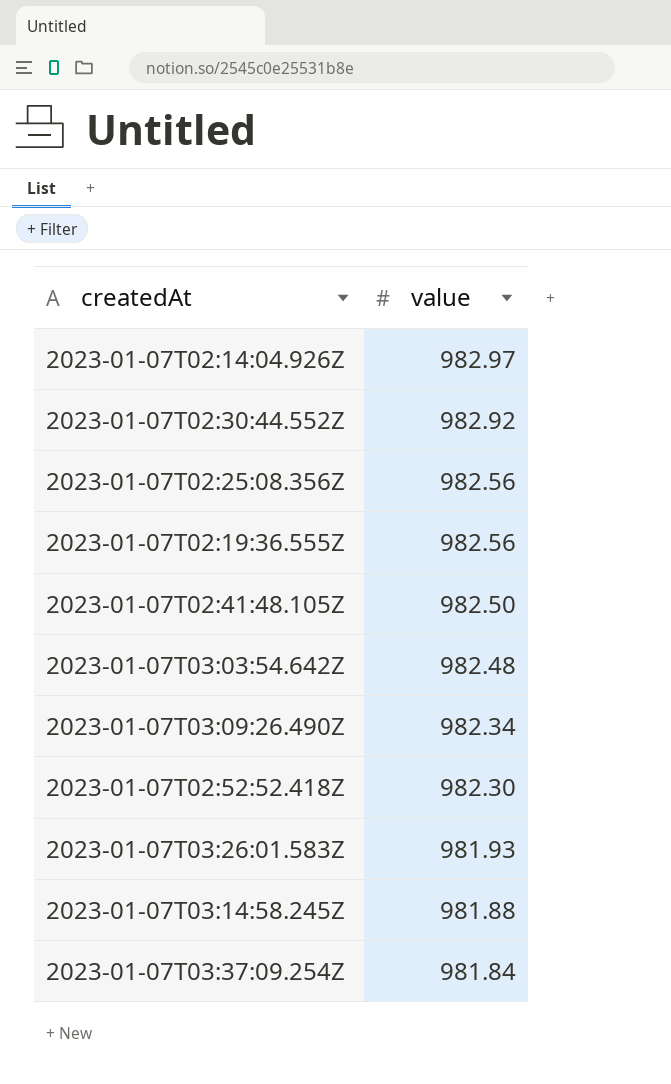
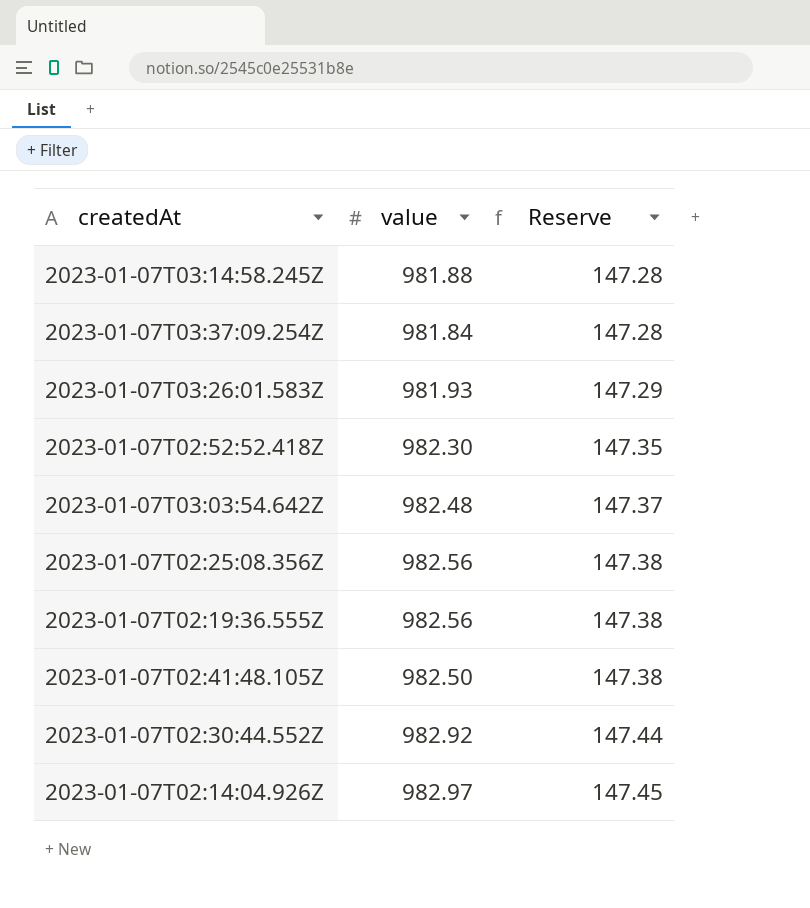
row order: value descending -> Reserve ascending
column Reserve | formula: none -> [value] * 0.15
row 2023-01-07T03:09:26.490Z: 982.34 -> none

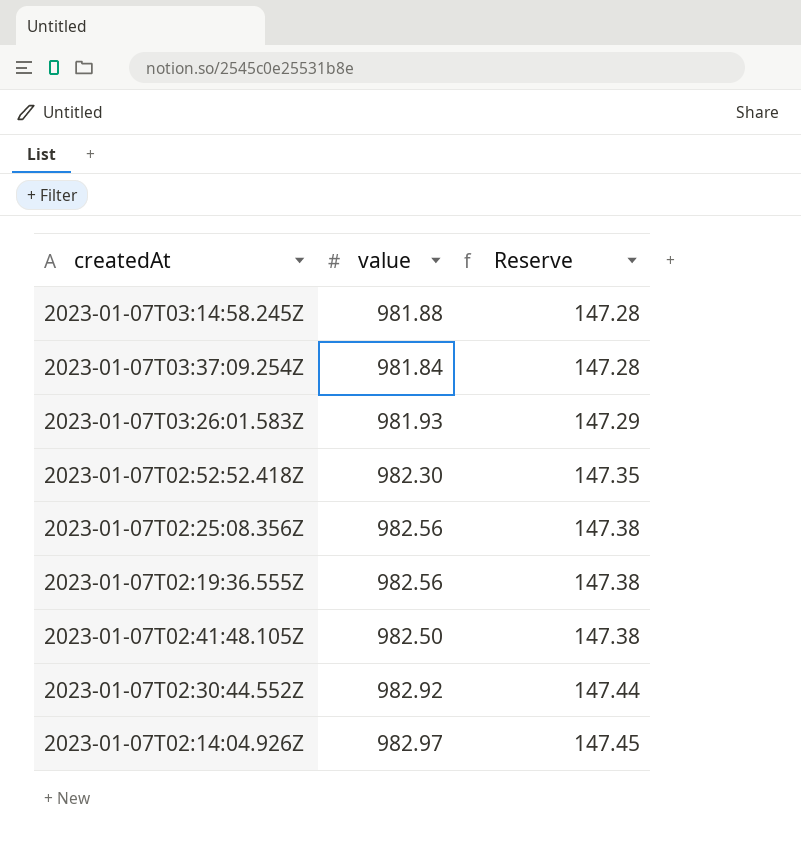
row 2023-01-07T03:03:54.642Z: 982.48 | 147.37 -> none

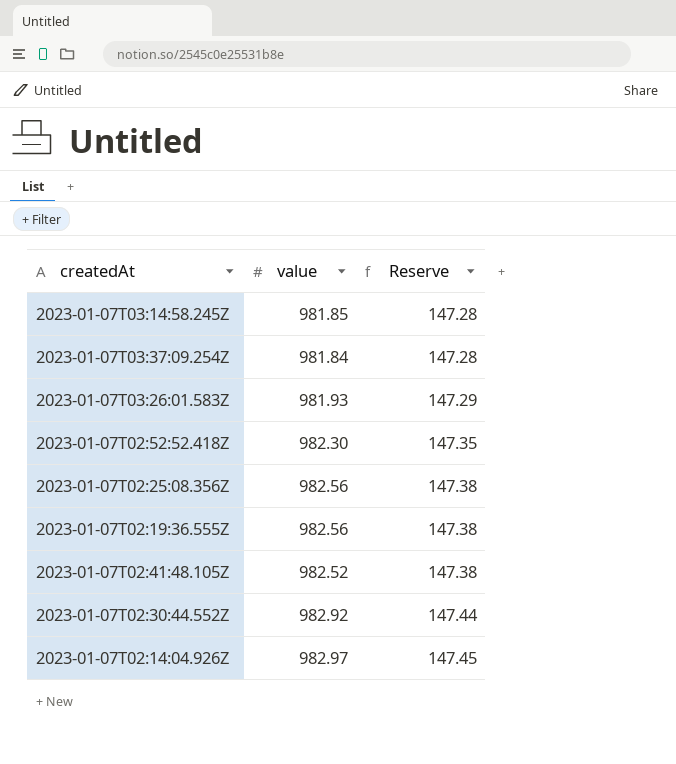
2023-01-07T03:14:58.245Z | value: 981.88 -> 981.85
2023-01-07T02:41:48.105Z | value: 982.50 -> 982.52

